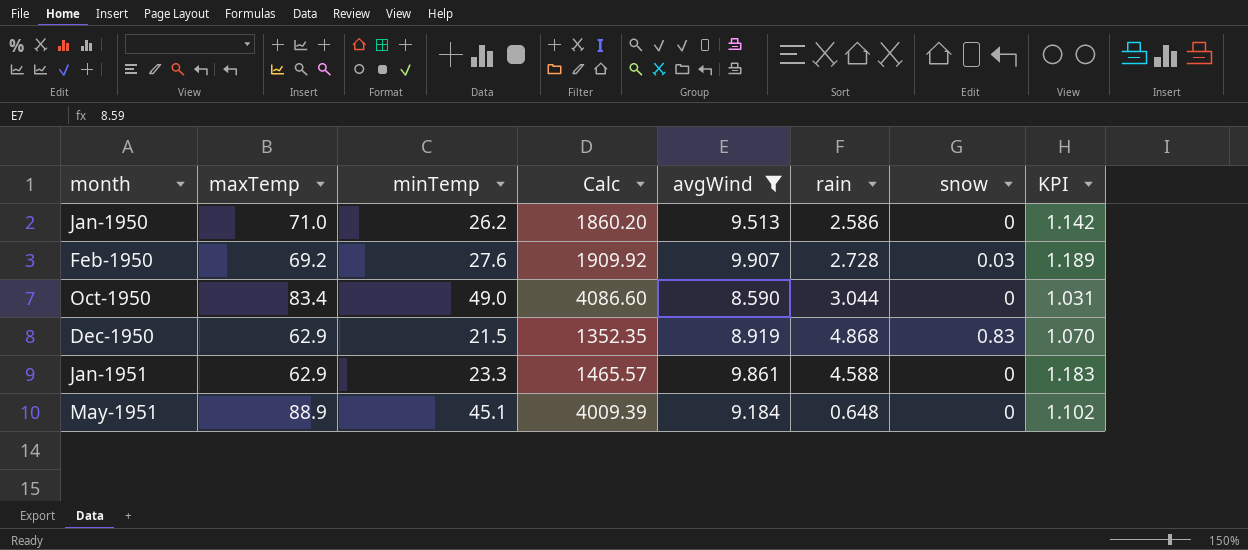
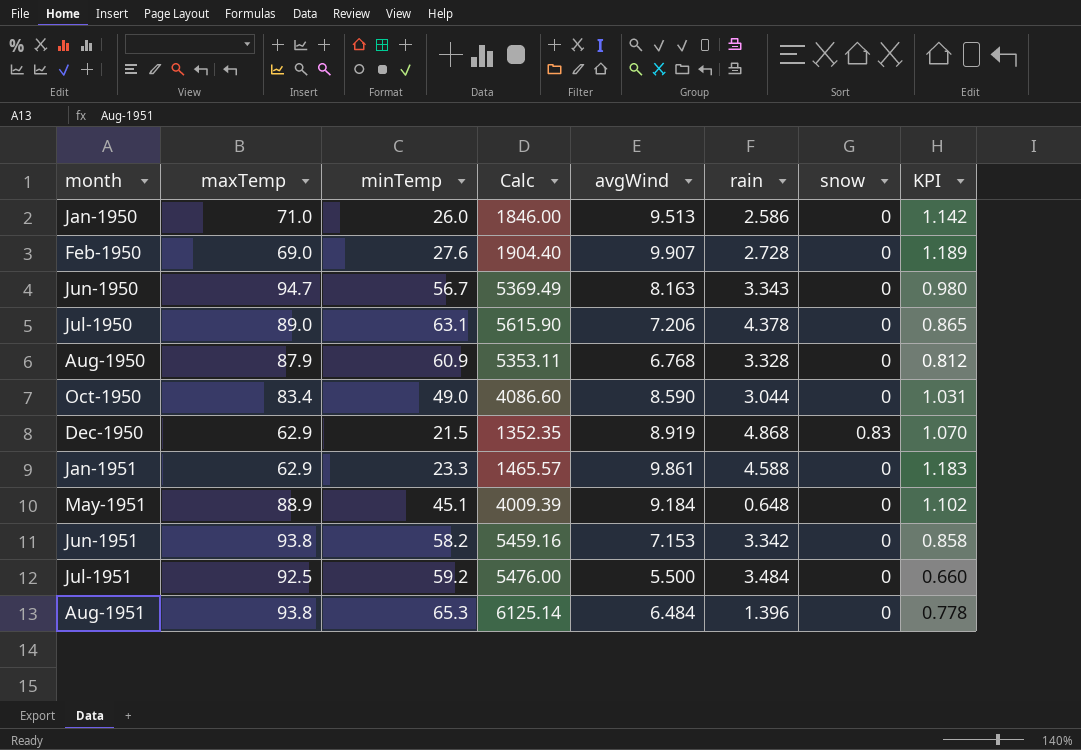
filter: avgWind >= 8.590 -> none
Jan-1950 | minTemp: 26.2 -> 26.0
Jan-1950 | Calc: 1860.20 -> 1846.00
Feb-1950 | maxTemp: 69.2 -> 69.0
Feb-1950 | Calc: 1909.92 -> 1904.40
Feb-1950 | snow: 0.03 -> 0

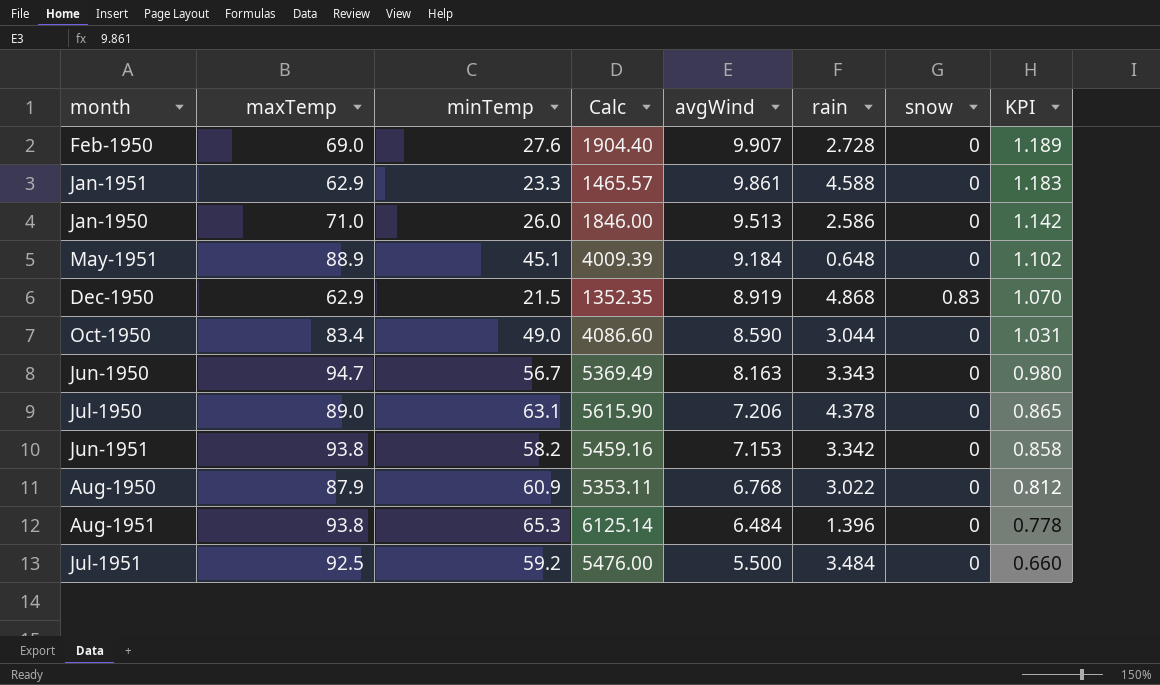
row order: month ascending -> avgWind descending
Aug-1950 | rain: 3.328 -> 3.022

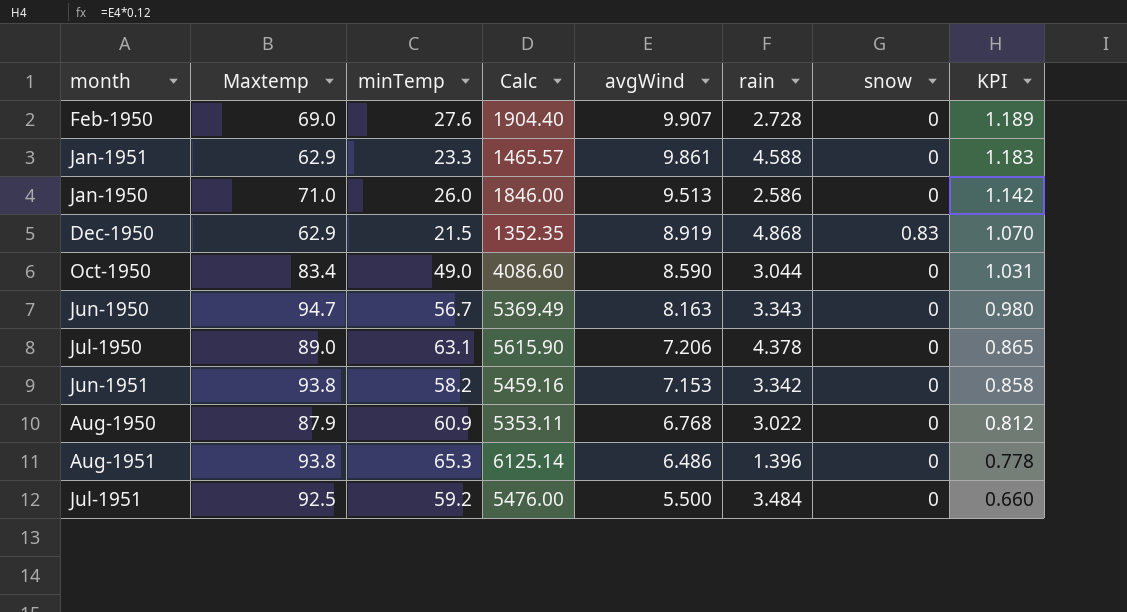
column name: maxTemp -> Maxtemp
row May-1951: 88.9 | 45.1 | 4009.39 | 9.184 | 0.648 | 0 | 1.102 -> none
Aug-1951 | avgWind: 6.484 -> 6.486

